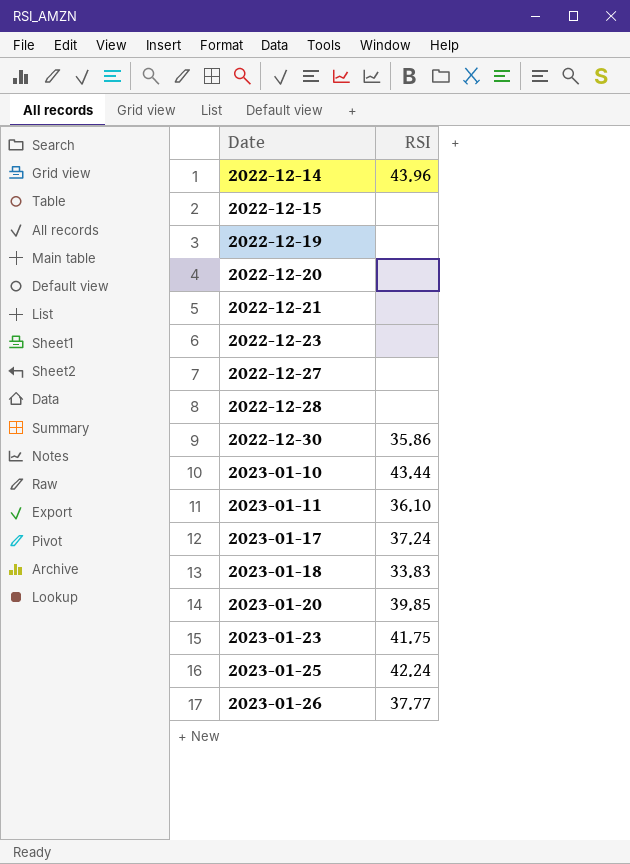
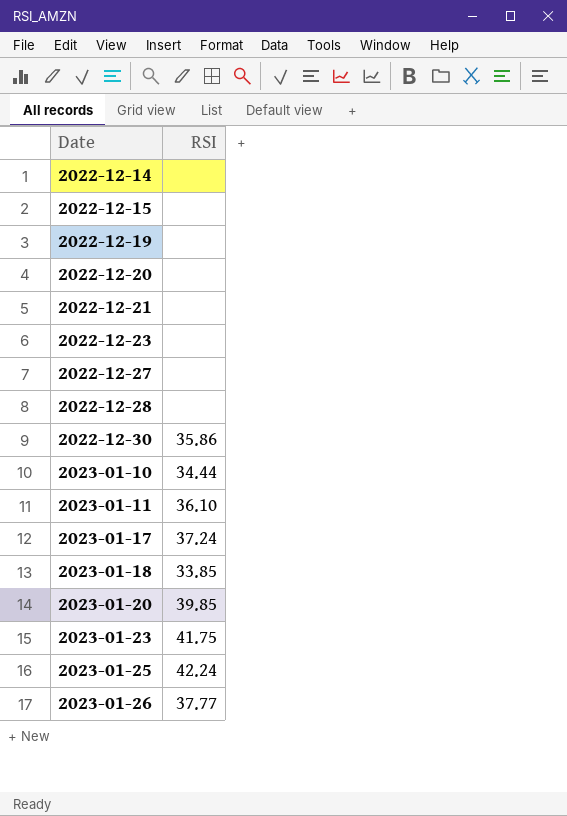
2022-12-14 | RSI: 43.96 -> none
2023-01-10 | RSI: 43.44 -> 34.44
2023-01-18 | RSI: 33.83 -> 33.85

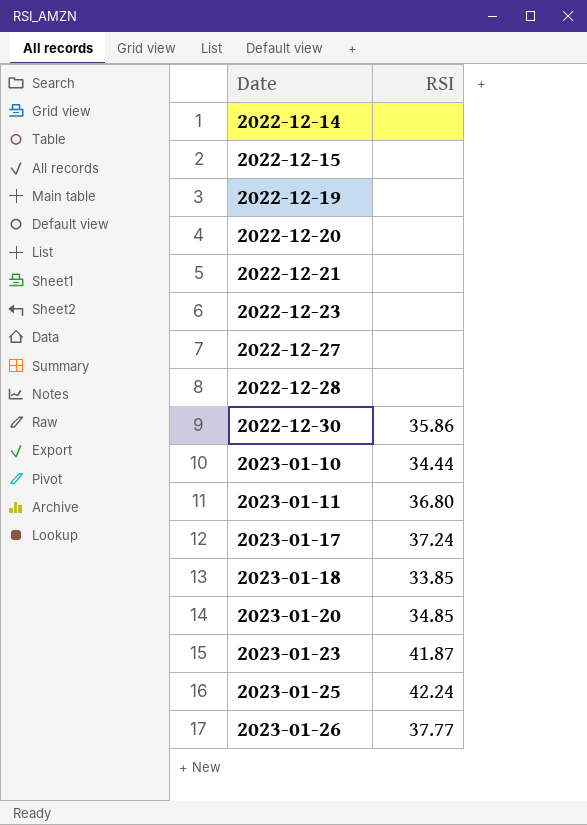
2023-01-11 | RSI: 36.10 -> 36.80
2023-01-20 | RSI: 39.85 -> 34.85
2023-01-23 | RSI: 41.75 -> 41.87

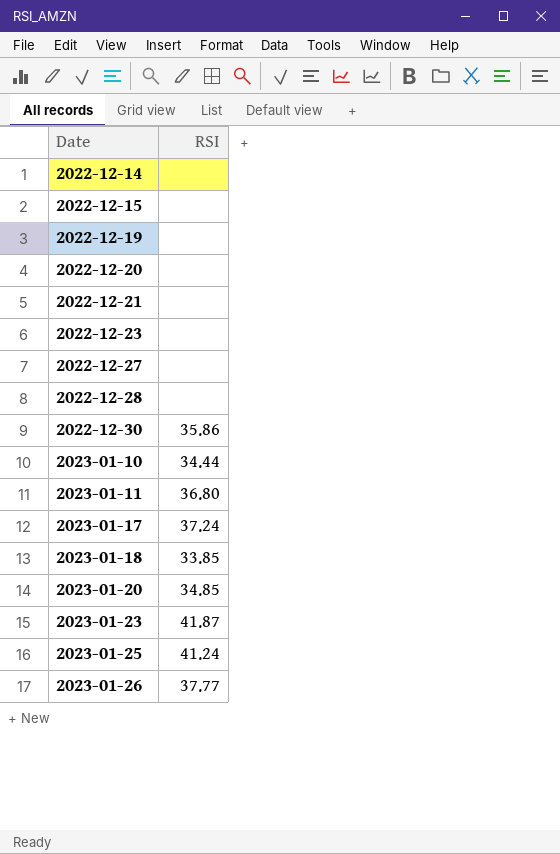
2023-01-25 | RSI: 42.24 -> 41.24

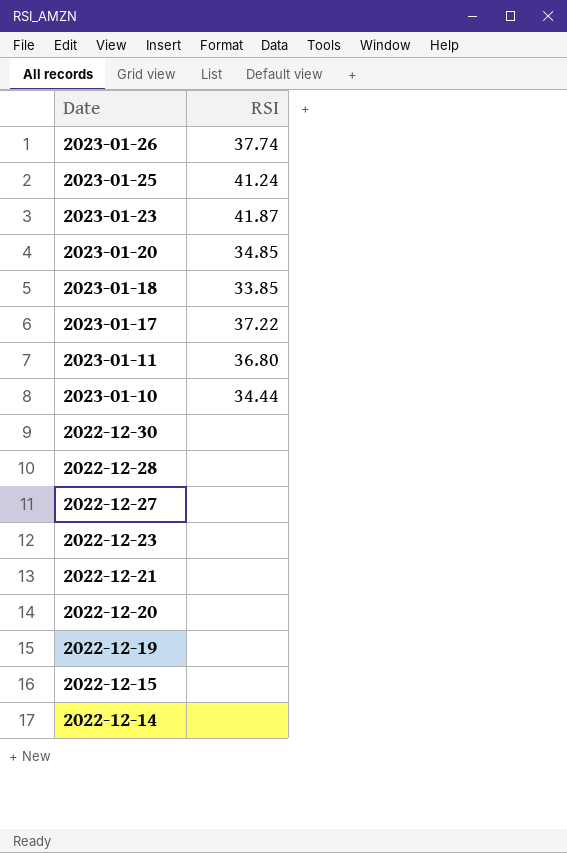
row order: Date ascending -> Date descending
2023-01-26 | RSI: 37.77 -> 37.74
2023-01-17 | RSI: 37.24 -> 37.22
2022-12-30 | RSI: 35.86 -> none

